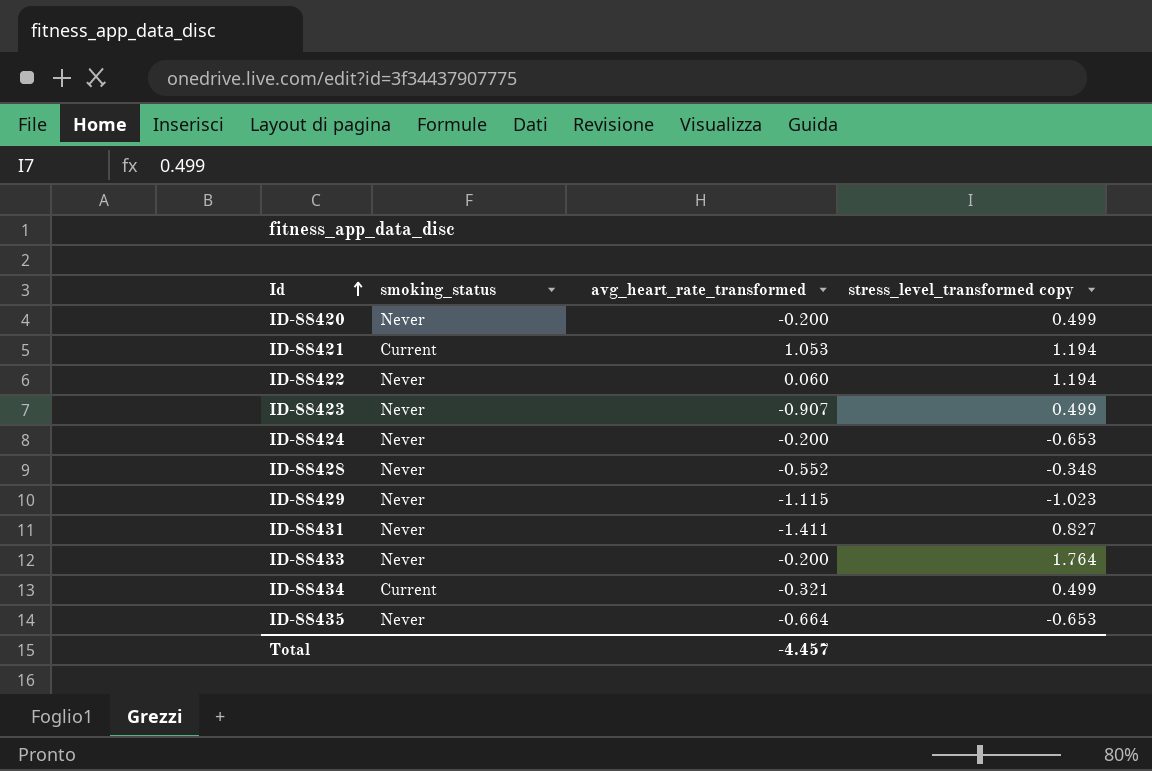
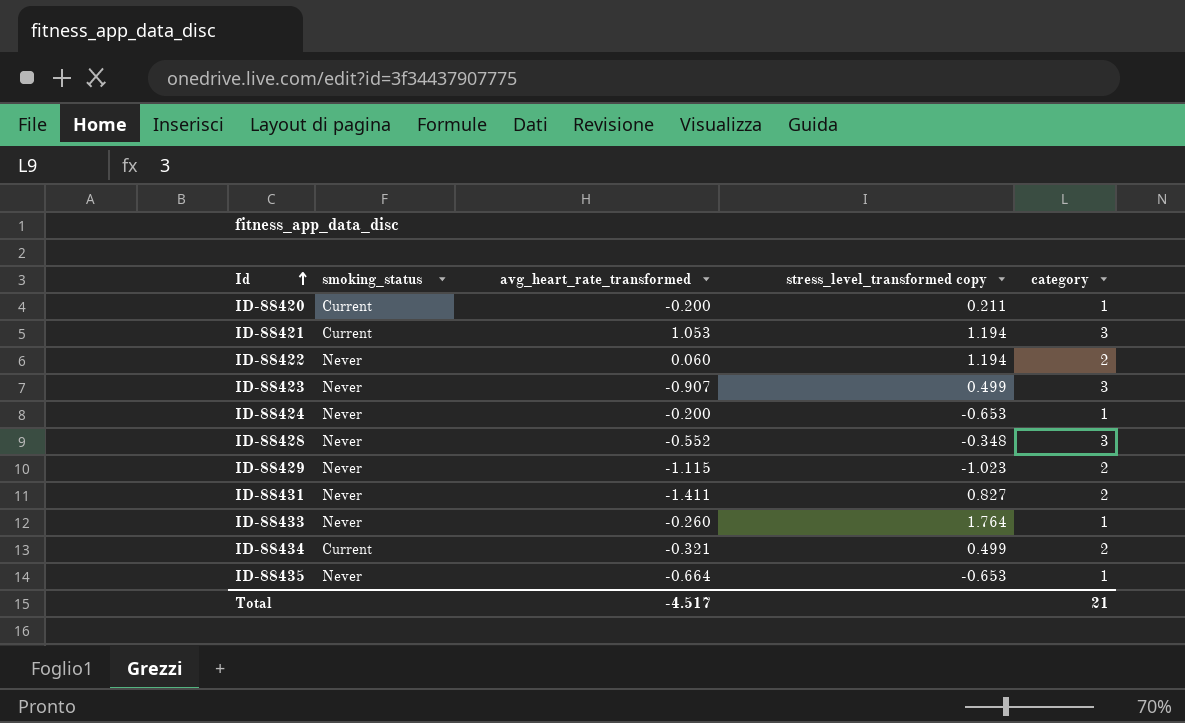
column category | position: none -> 5
ID-88420 | smoking_status: Never -> Current
ID-88420 | stress_level_transformed copy: 0.499 -> 0.211
ID-88433 | avg_heart_rate_transformed: -0.200 -> -0.260
Total | avg_heart_rate_transformed: -4.457 -> -4.517

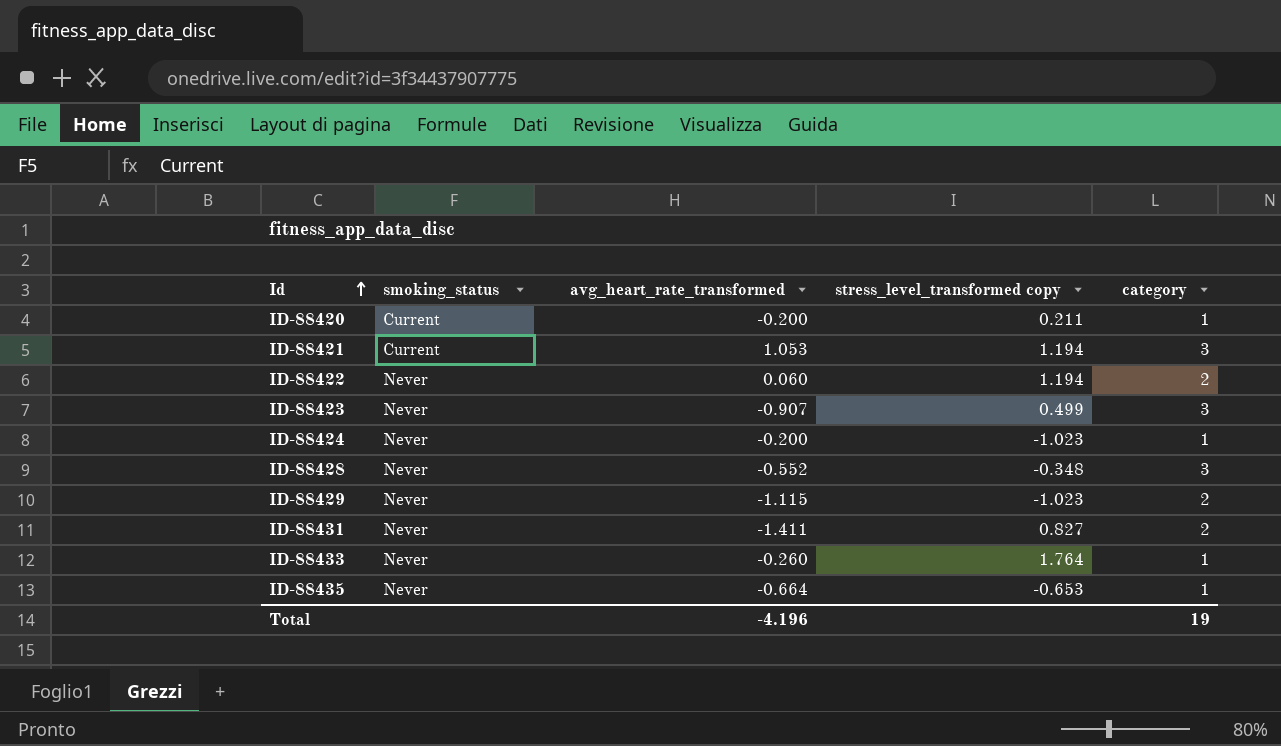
row ID-88434: Current | -0.321 | 0.499 | 2 -> none
ID-88424 | stress_level_transformed copy: -0.653 -> -1.023
Total | avg_heart_rate_transformed: -4.517 -> -4.196
Total | category: 21 -> 19

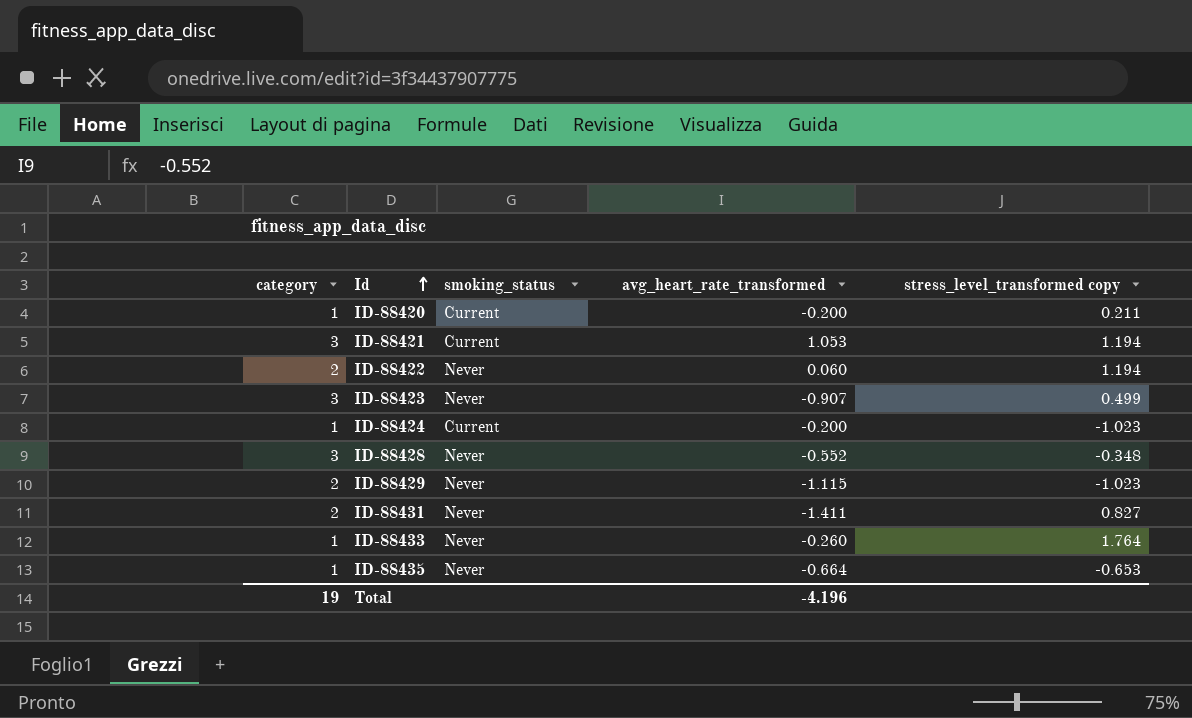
column category | position: 5 -> 1
ID-88424 | smoking_status: Never -> Current

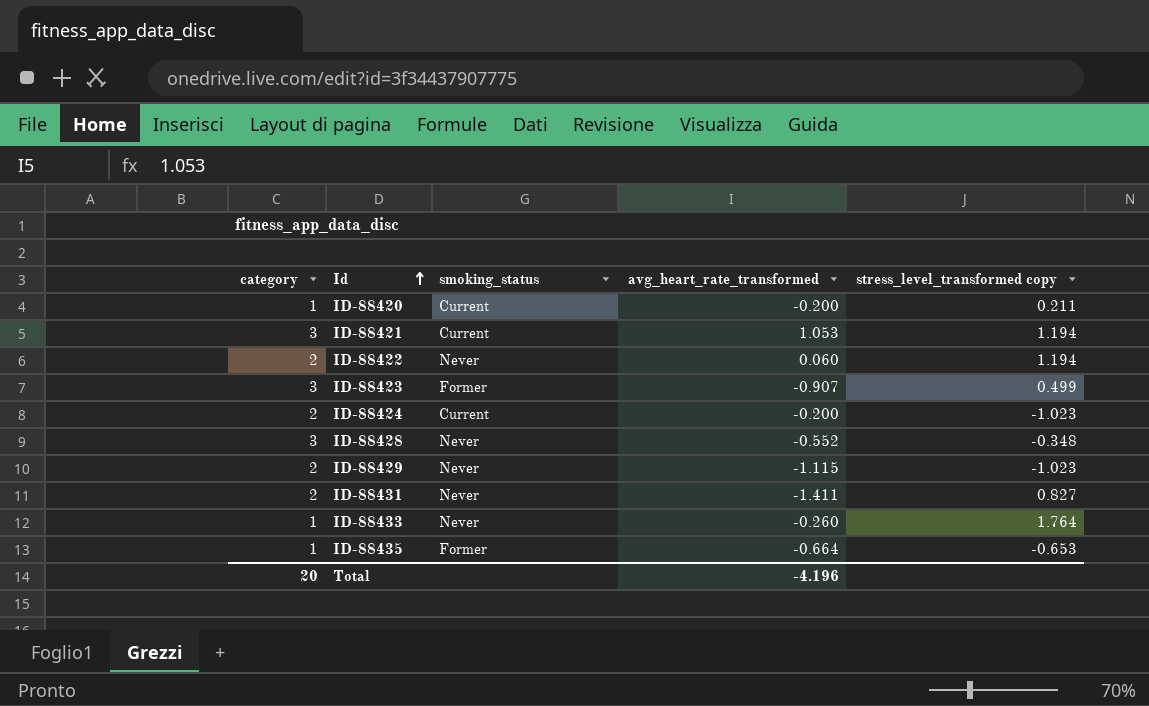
ID-88423 | smoking_status: Never -> Former
ID-88424 | category: 1 -> 2
ID-88435 | smoking_status: Never -> Former
Total | category: 19 -> 20

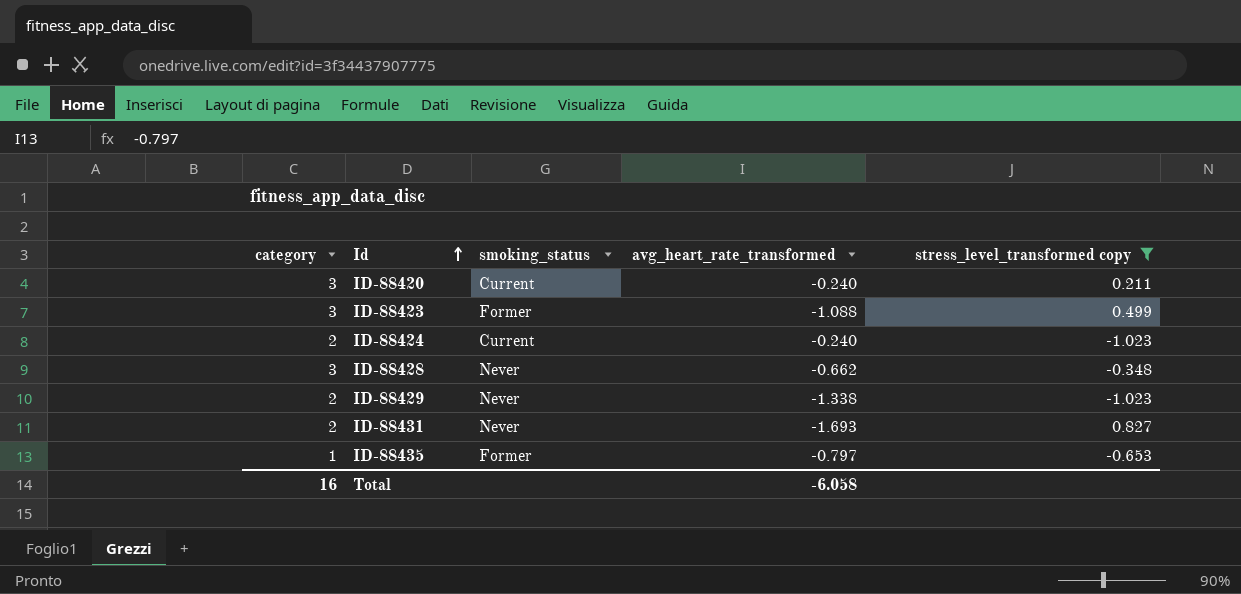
filter: none -> stress_level_transformed copy <= 0.827
ID-88420 | category: 1 -> 3
ID-88420 | avg_heart_rate_transformed: -0.200 -> -0.240
ID-88423 | avg_heart_rate_transformed: -0.907 -> -1.088
ID-88424 | avg_heart_rate_transformed: -0.200 -> -0.240
ID-88428 | avg_heart_rate_transformed: -0.552 -> -0.662
ID-88429 | avg_heart_rate_transformed: -1.115 -> -1.338
ID-88431 | avg_heart_rate_transformed: -1.411 -> -1.693
ID-88435 | avg_heart_rate_transformed: -0.664 -> -0.797
Total | category: 20 -> 16
Total | avg_heart_rate_transformed: -4.196 -> -6.058

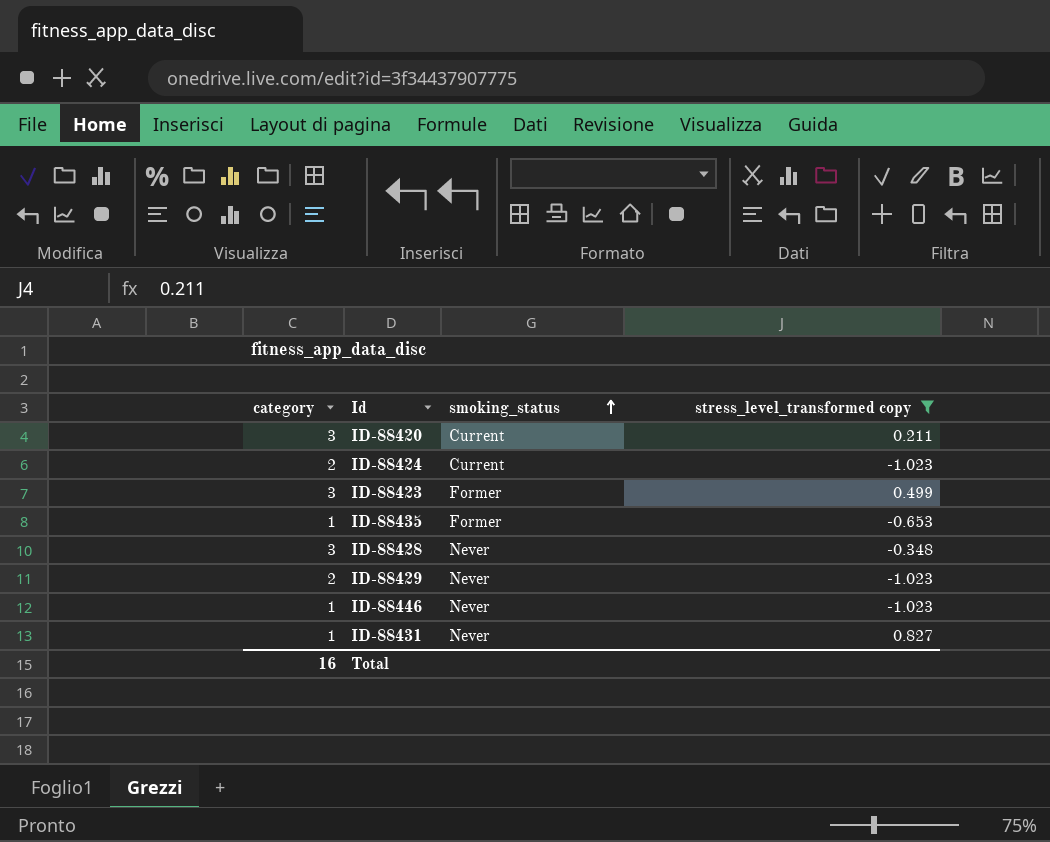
row order: Id ascending -> smoking_status ascending
column avg_heart_rate_transformed | position: 4 -> none
row ID-88446: none -> 1 | Never | -1.023
ID-88431 | category: 2 -> 1

